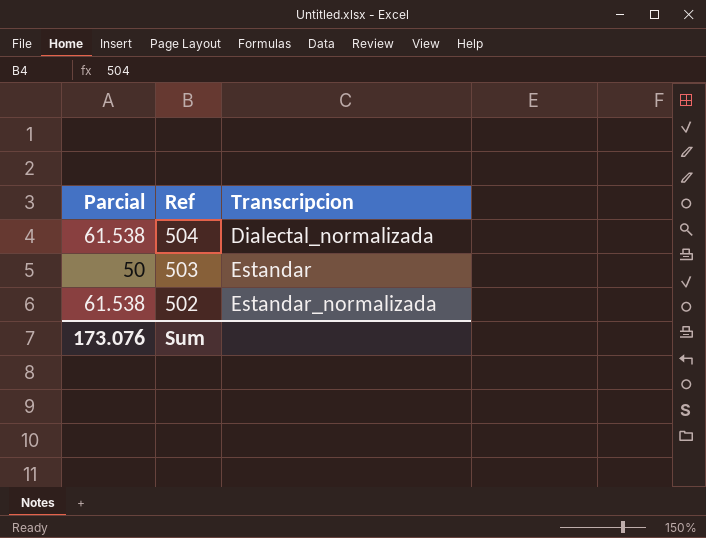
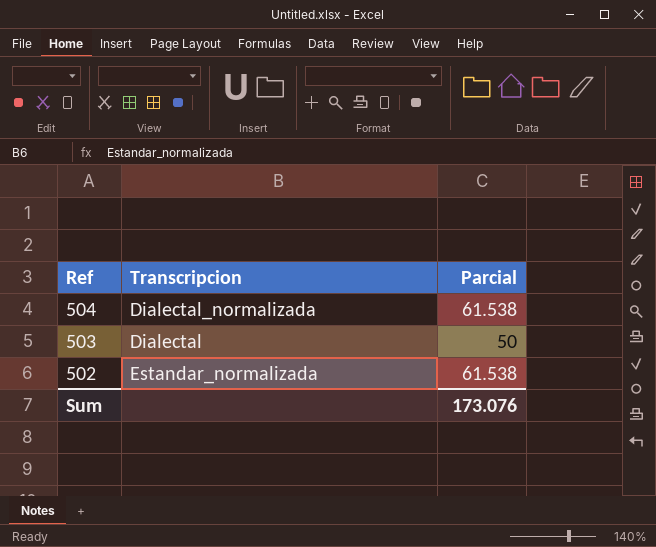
column Parcial | position: 1 -> 3
503 | Transcripcion: Estandar -> Dialectal

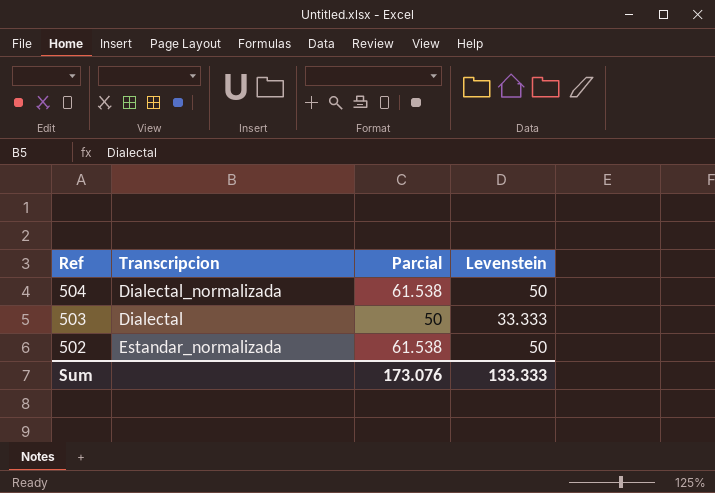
column Levenstein | position: none -> 4

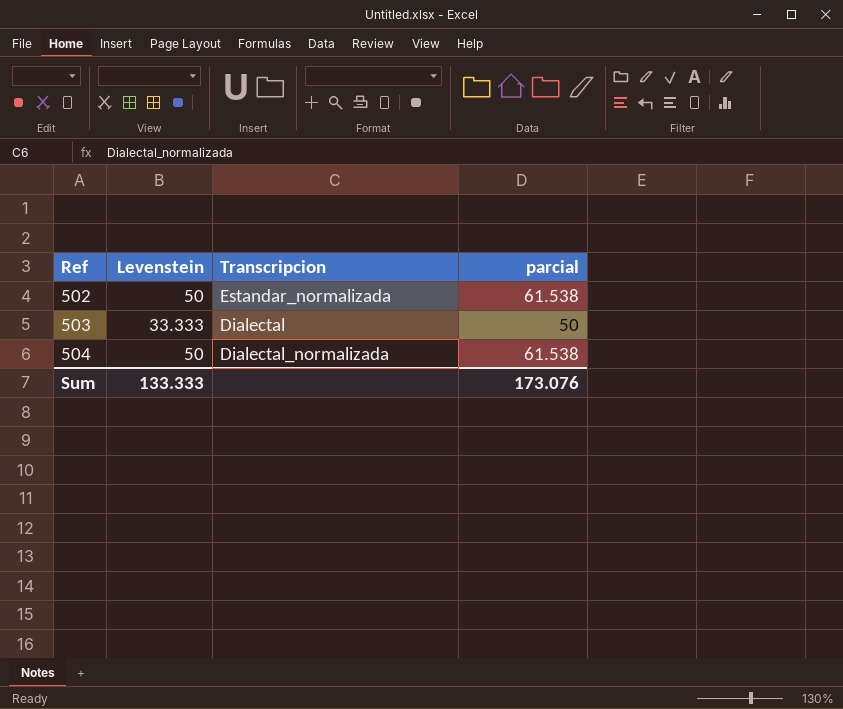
row order: Ref descending -> Ref ascending
column Levenstein | position: 4 -> 2
column name: Parcial -> parcial

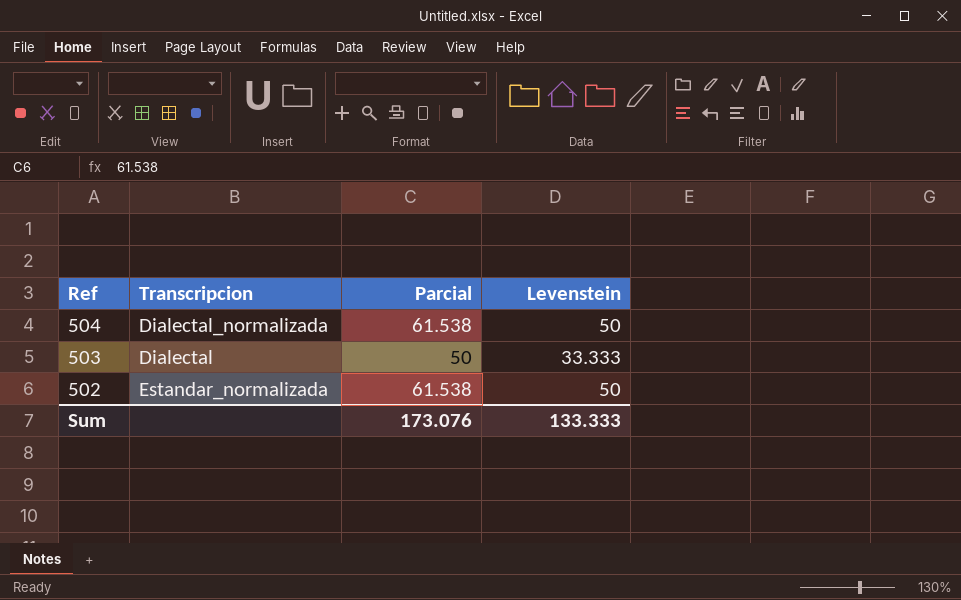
row order: Ref ascending -> Ref descending
column name: parcial -> Parcial
column Levenstein | position: 2 -> 4

